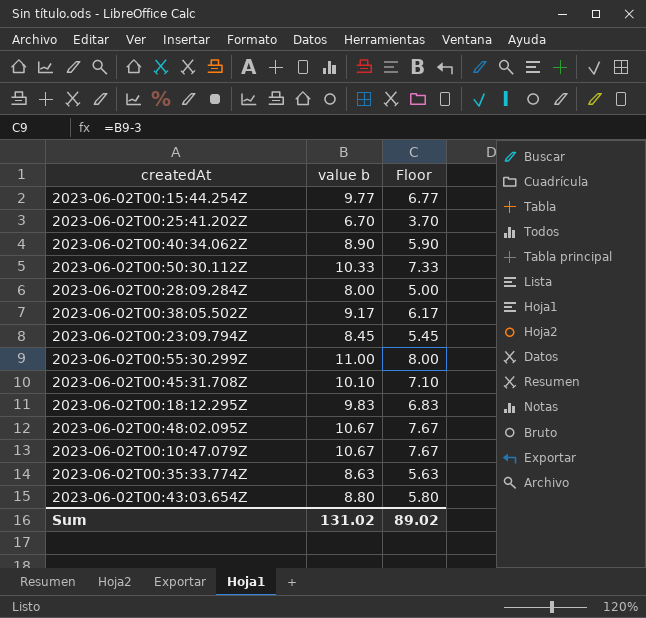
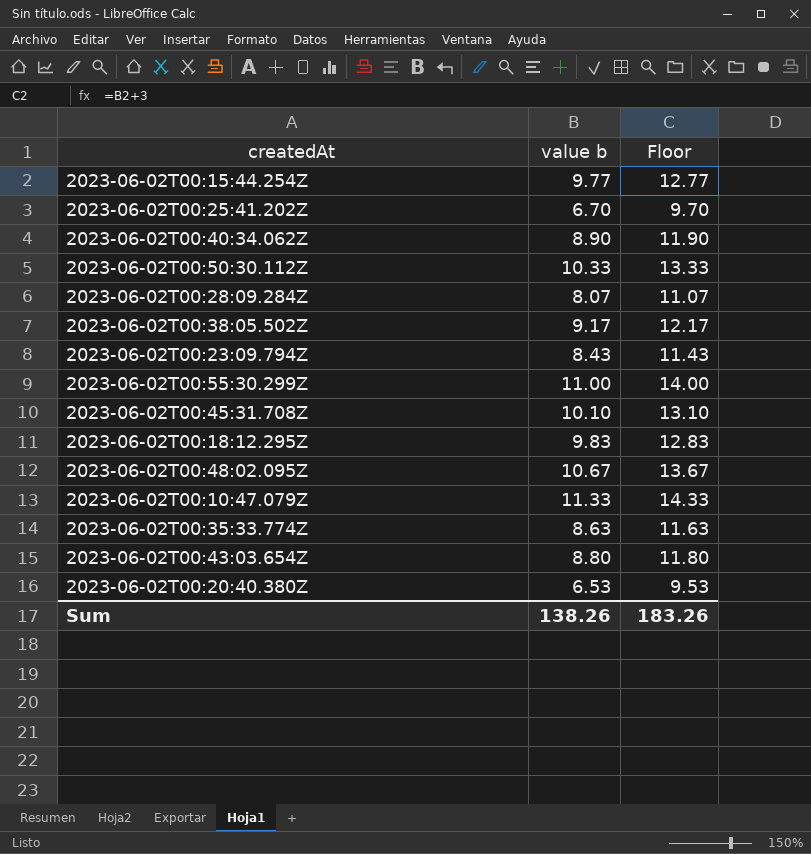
column Floor | formula: [value b] - 3 -> [value b] + 3
2023-06-02T00:28:09.284Z | value b: 8.00 -> 8.07
2023-06-02T00:23:09.794Z | value b: 8.45 -> 8.43
2023-06-02T00:10:47.079Z | value b: 10.67 -> 11.33
row 2023-06-02T00:20:40.380Z: none -> 6.53 | 9.53
Sum | value b: 131.02 -> 138.26
Sum | Floor: 89.02 -> 183.26

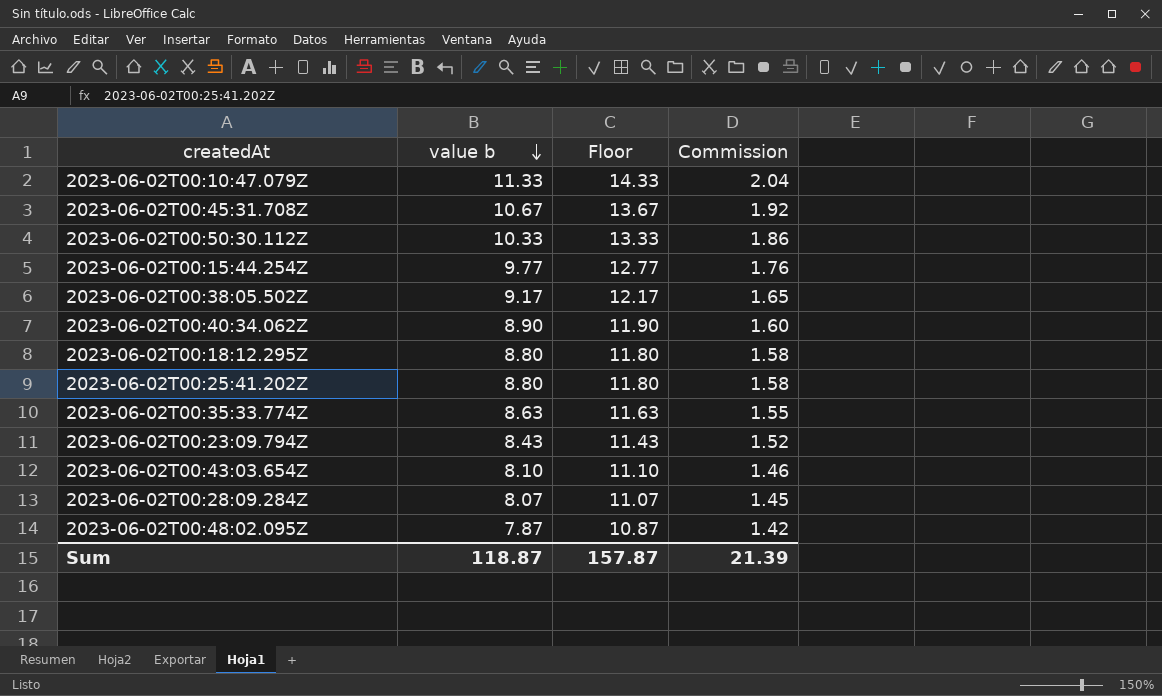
row order: none -> value b descending
column Commission | formula: none -> [value b] * 0.18
row 2023-06-02T00:55:30.299Z: 11.00 | 14.00 -> none
row 2023-06-02T00:20:40.380Z: 6.53 | 9.53 -> none
2023-06-02T00:45:31.708Z | value b: 10.10 -> 10.67
2023-06-02T00:45:31.708Z | Floor: 13.10 -> 13.67
2023-06-02T00:18:12.295Z | value b: 9.83 -> 8.80
2023-06-02T00:18:12.295Z | Floor: 12.83 -> 11.80
2023-06-02T00:25:41.202Z | value b: 6.70 -> 8.80
2023-06-02T00:25:41.202Z | Floor: 9.70 -> 11.80
2023-06-02T00:43:03.654Z | value b: 8.80 -> 8.10
2023-06-02T00:43:03.654Z | Floor: 11.80 -> 11.10
2023-06-02T00:48:02.095Z | value b: 10.67 -> 7.87
2023-06-02T00:48:02.095Z | Floor: 13.67 -> 10.87
Sum | value b: 138.26 -> 118.87
Sum | Floor: 183.26 -> 157.87

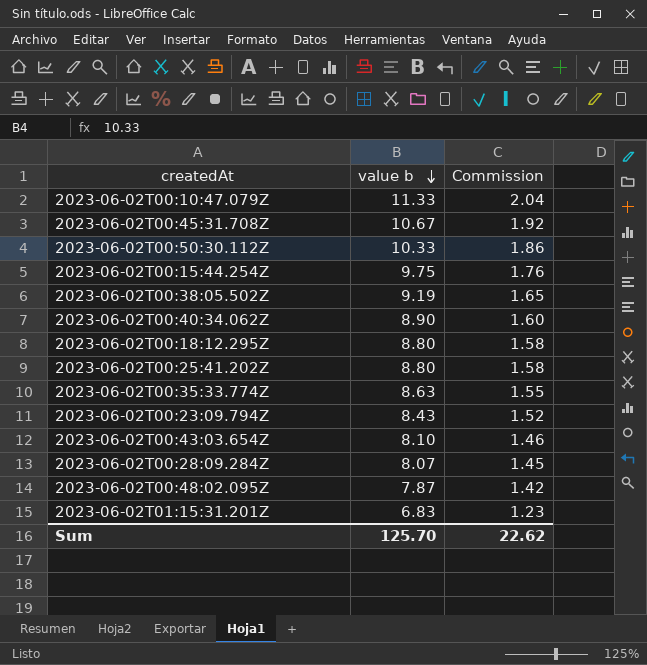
column Floor | formula: [value b] + 3 -> none
2023-06-02T00:15:44.254Z | value b: 9.77 -> 9.75
2023-06-02T00:38:05.502Z | value b: 9.17 -> 9.19
row 2023-06-02T01:15:31.201Z: none -> 6.83 | 1.23
Sum | value b: 118.87 -> 125.70
Sum | Commission: 21.39 -> 22.62

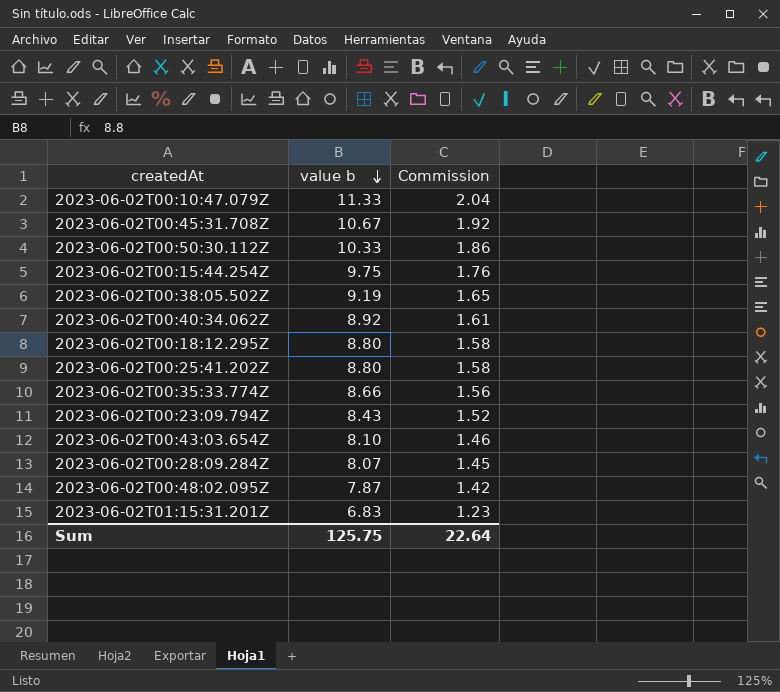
2023-06-02T00:40:34.062Z | value b: 8.90 -> 8.92
2023-06-02T00:40:34.062Z | Commission: 1.60 -> 1.61
2023-06-02T00:35:33.774Z | value b: 8.63 -> 8.66
2023-06-02T00:35:33.774Z | Commission: 1.55 -> 1.56
Sum | value b: 125.70 -> 125.75
Sum | Commission: 22.62 -> 22.64

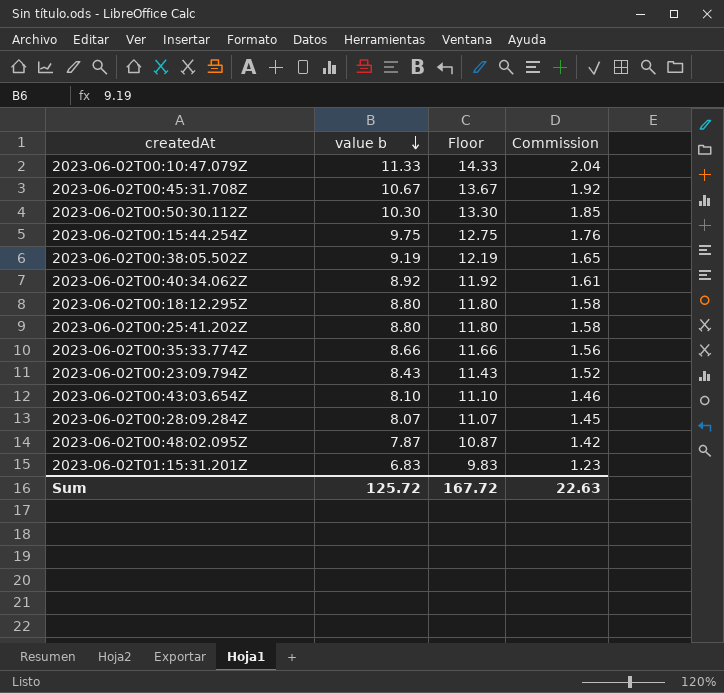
column Floor | formula: none -> [value b] + 3
2023-06-02T00:50:30.112Z | value b: 10.33 -> 10.30
2023-06-02T00:50:30.112Z | Commission: 1.86 -> 1.85
Sum | value b: 125.75 -> 125.72
Sum | Commission: 22.64 -> 22.63

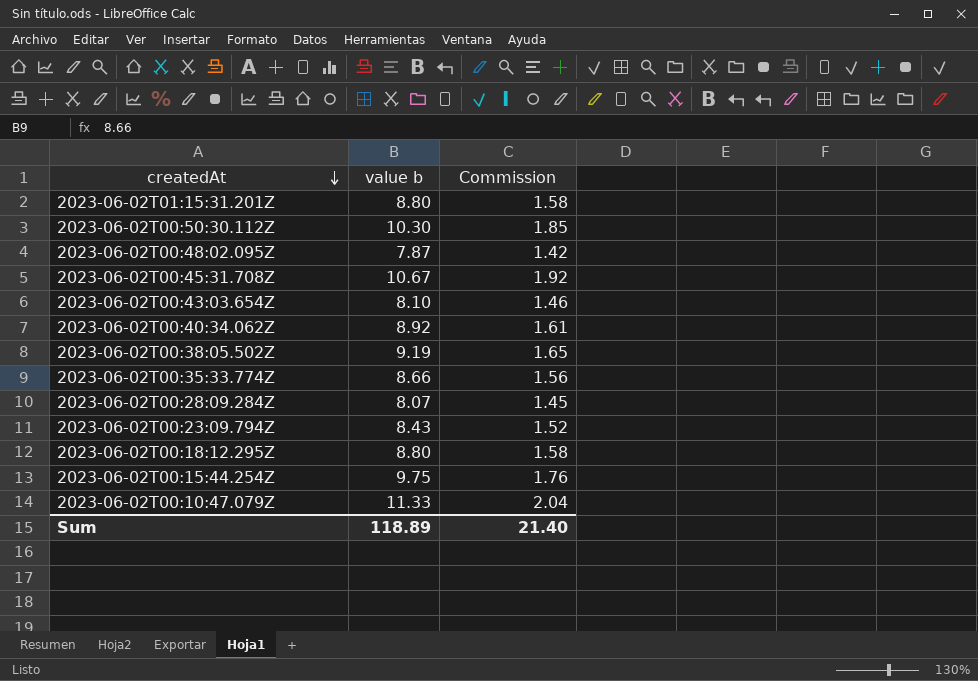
row order: value b descending -> createdAt descending
column Floor | formula: [value b] + 3 -> none
row 2023-06-02T00:25:41.202Z: 8.80 | 11.80 | 1.58 -> none
2023-06-02T01:15:31.201Z | value b: 6.83 -> 8.80
2023-06-02T01:15:31.201Z | Commission: 1.23 -> 1.58
Sum | value b: 125.72 -> 118.89
Sum | Commission: 22.63 -> 21.40

